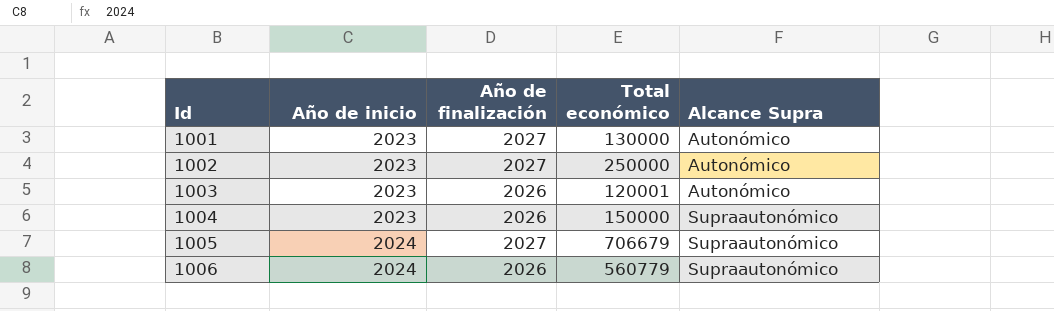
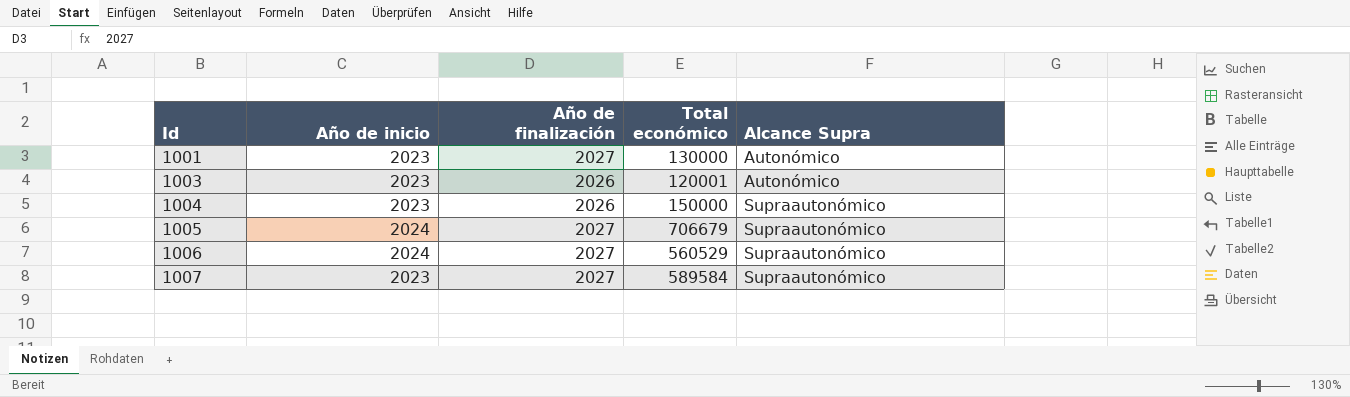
row 1002: 2023 | 2027 | 250000 | Autonómico -> none
1006 | Año de finalización: 2026 -> 2027
1006 | Total económico: 560779 -> 560529
row 1007: none -> 2023 | 2027 | 589584 | Supraautonómico

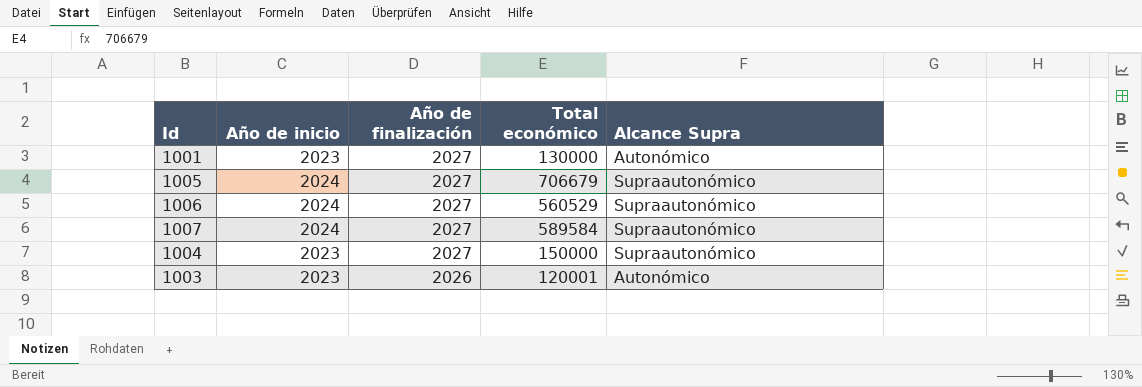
row order: Id ascending -> Año de finalización descending
1007 | Año de inicio: 2023 -> 2024
1004 | Año de finalización: 2026 -> 2027

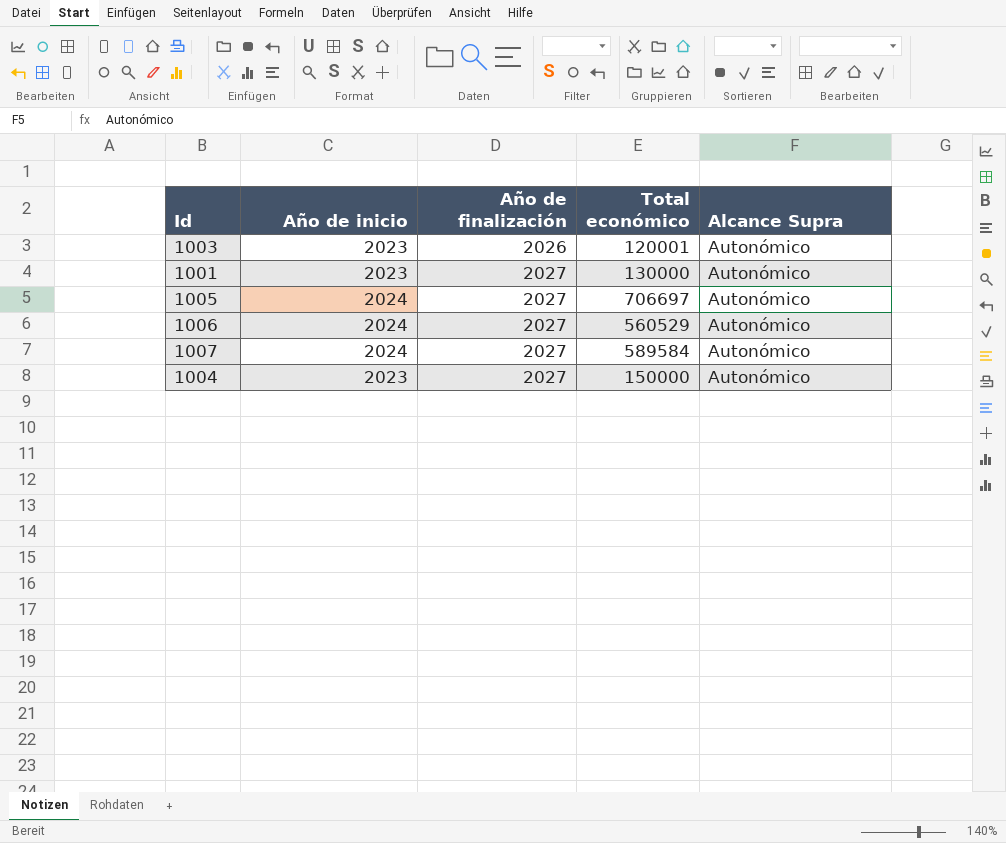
row order: Año de finalización descending -> Año de finalización ascending
1005 | Total económico: 706679 -> 706697
1005 | Alcance Supra: Supraautonómico -> Autonómico
1006 | Alcance Supra: Supraautonómico -> Autonómico
1007 | Alcance Supra: Supraautonómico -> Autonómico
1004 | Alcance Supra: Supraautonómico -> Autonómico

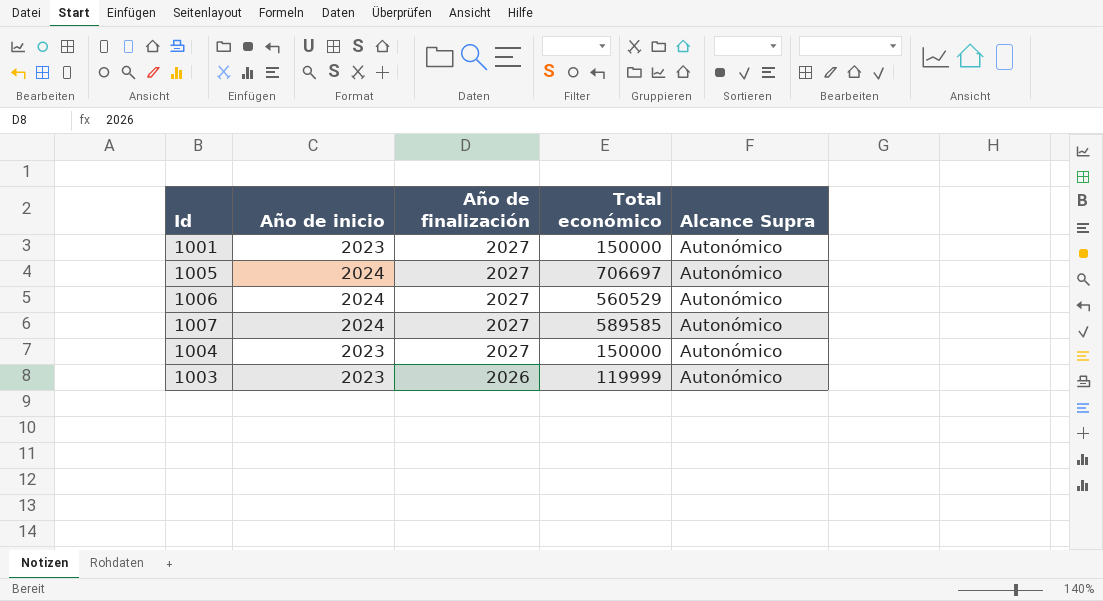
row order: Año de finalización ascending -> Año de finalización descending
1001 | Total económico: 130000 -> 150000
1007 | Total económico: 589584 -> 589585
1003 | Total económico: 120001 -> 119999

